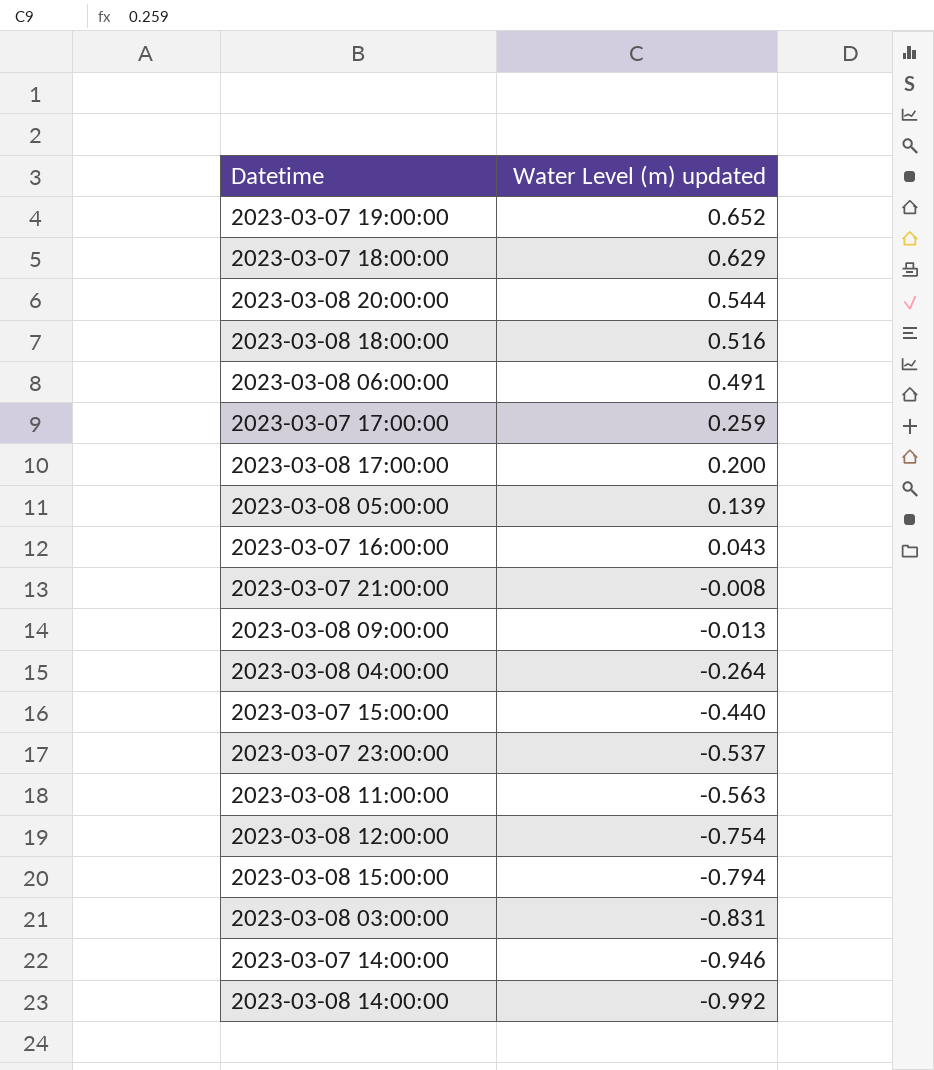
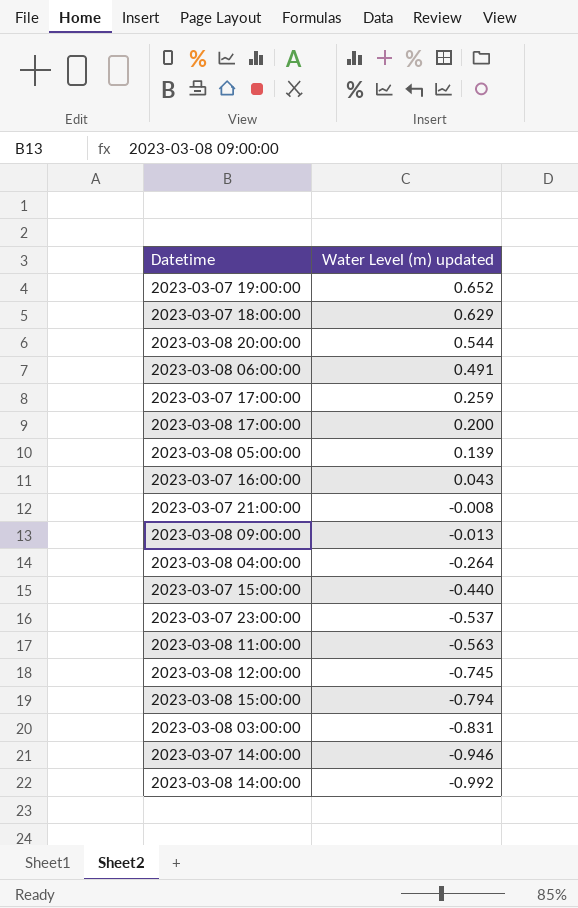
row 2023-03-08 18:00:00: 0.516 -> none
2023-03-08 12:00:00 | Water Level (m) updated: -0.754 -> -0.745

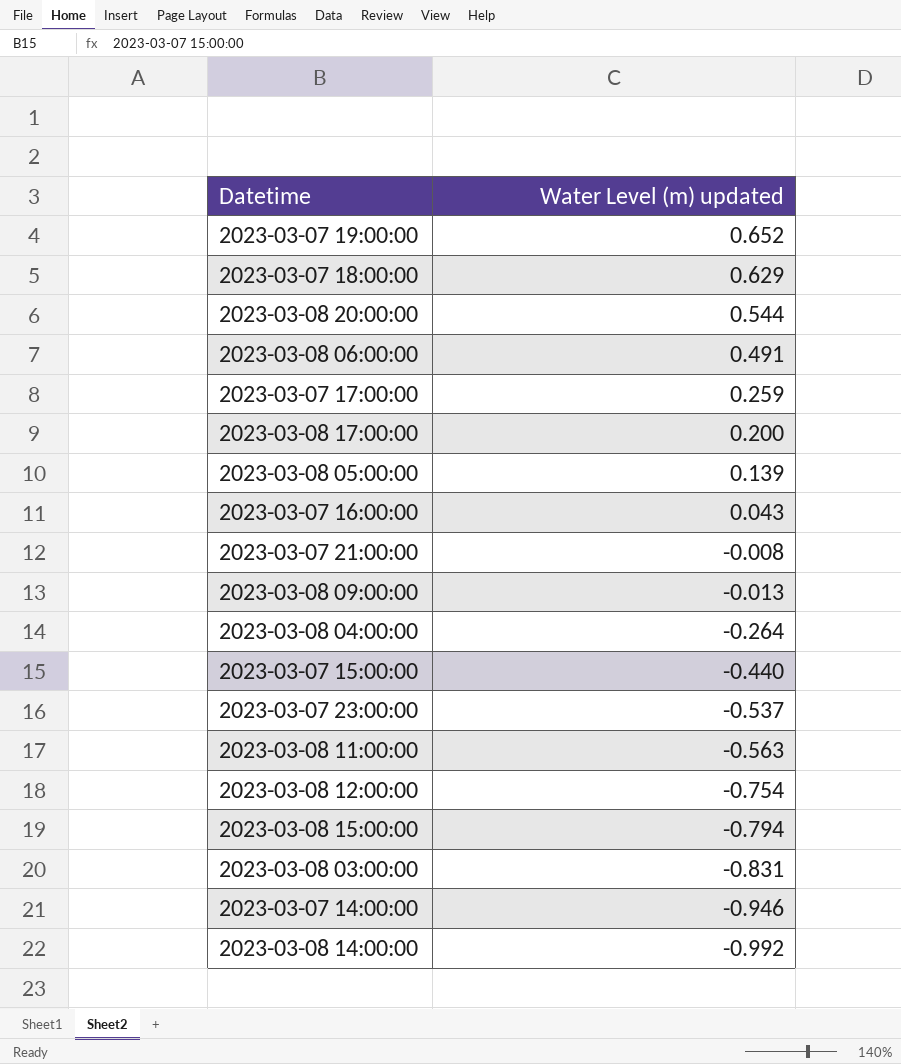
2023-03-08 12:00:00 | Water Level (m) updated: -0.745 -> -0.754

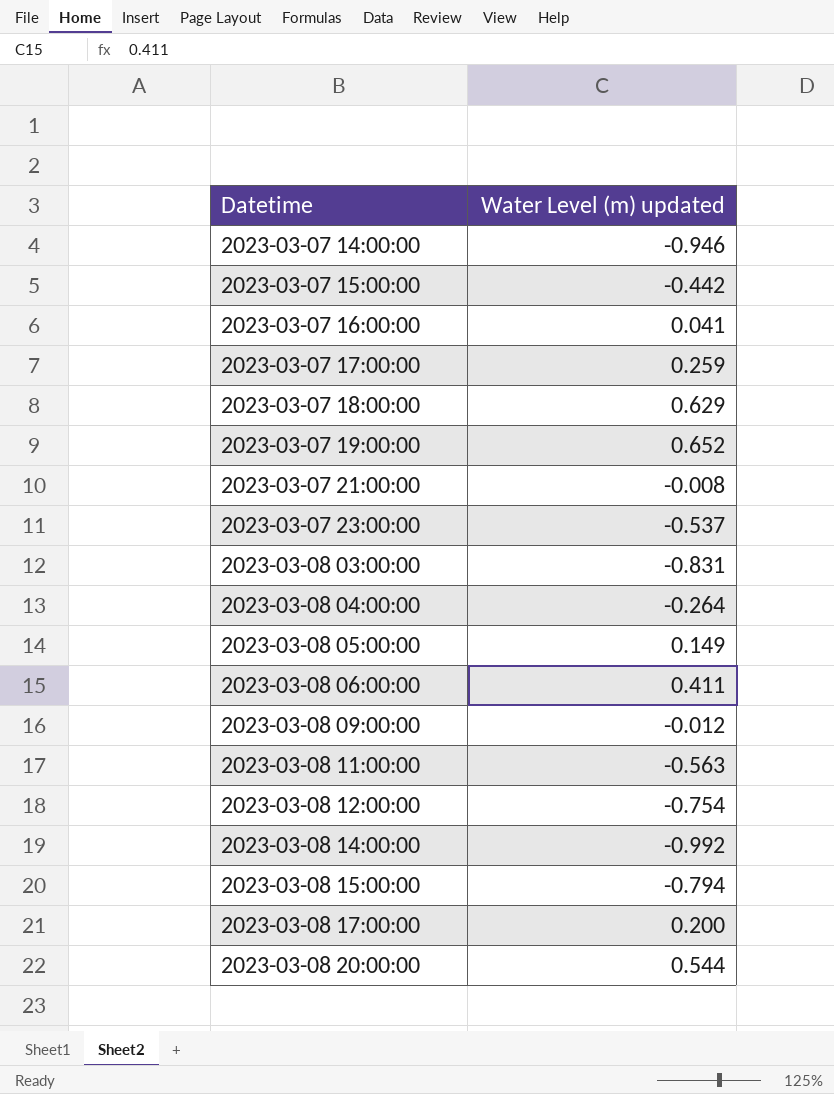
row order: Water Level (m) updated descending -> Datetime ascending
2023-03-07 15:00:00 | Water Level (m) updated: -0.440 -> -0.442
2023-03-07 16:00:00 | Water Level (m) updated: 0.043 -> 0.041
2023-03-08 05:00:00 | Water Level (m) updated: 0.139 -> 0.149
2023-03-08 06:00:00 | Water Level (m) updated: 0.491 -> 0.411
2023-03-08 09:00:00 | Water Level (m) updated: -0.013 -> -0.012

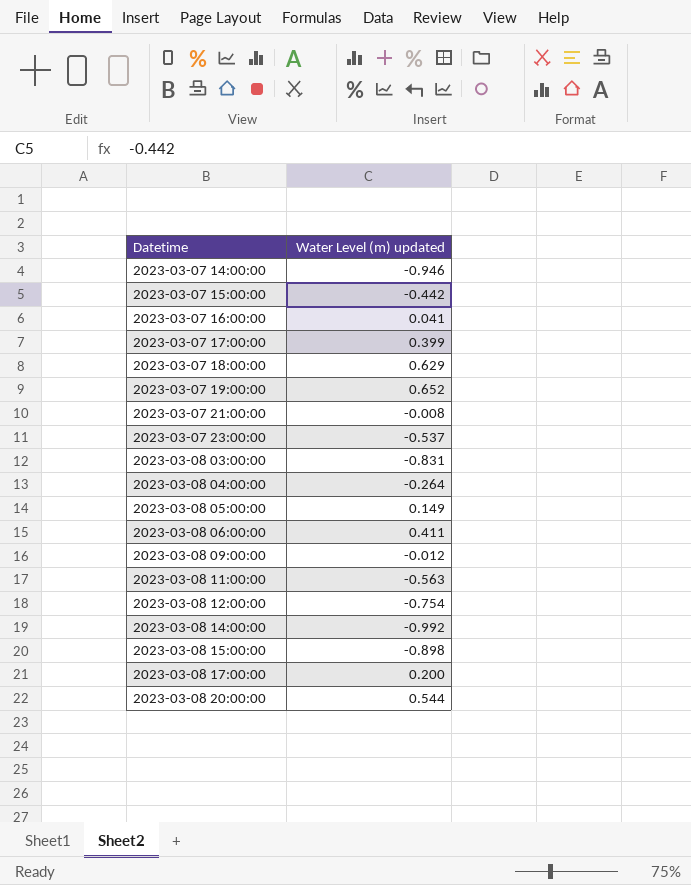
2023-03-07 17:00:00 | Water Level (m) updated: 0.259 -> 0.399
2023-03-08 15:00:00 | Water Level (m) updated: -0.794 -> -0.898

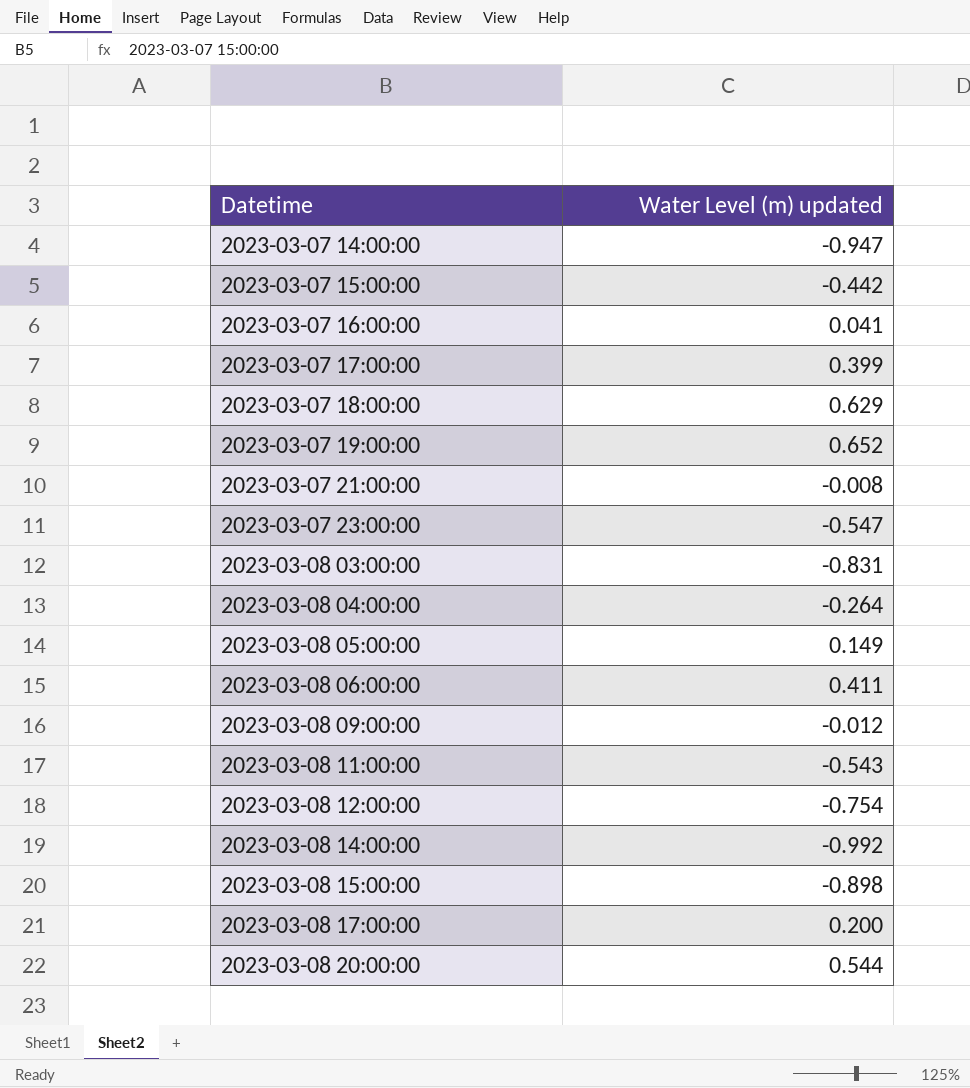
2023-03-07 14:00:00 | Water Level (m) updated: -0.946 -> -0.947
2023-03-07 23:00:00 | Water Level (m) updated: -0.537 -> -0.547
2023-03-08 11:00:00 | Water Level (m) updated: -0.563 -> -0.543

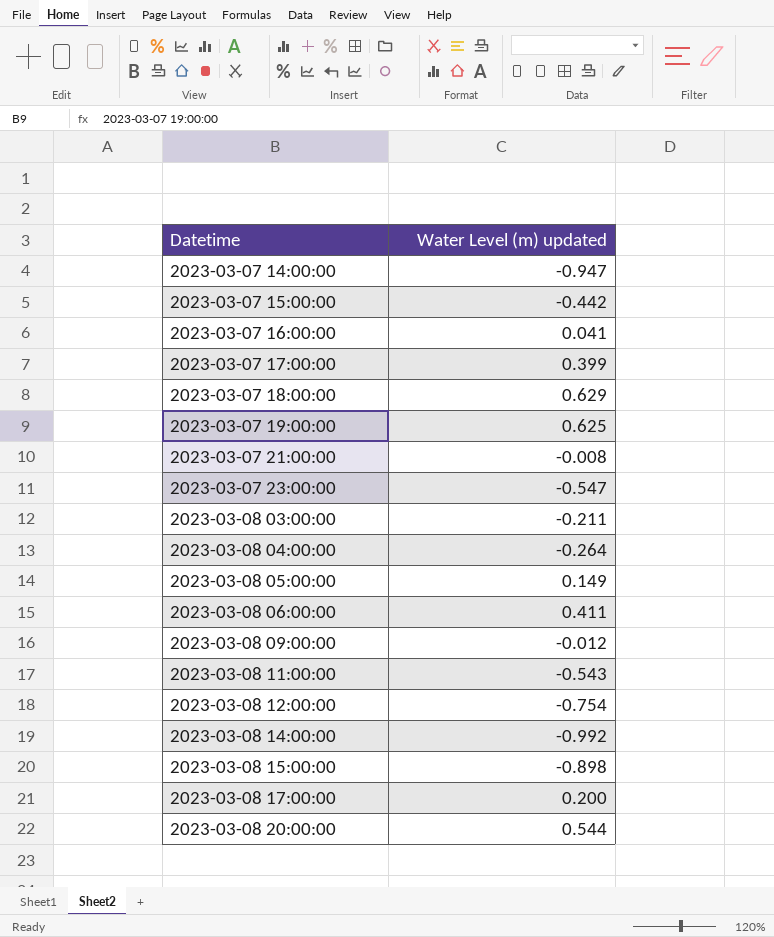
2023-03-07 19:00:00 | Water Level (m) updated: 0.652 -> 0.625
2023-03-08 03:00:00 | Water Level (m) updated: -0.831 -> -0.211

